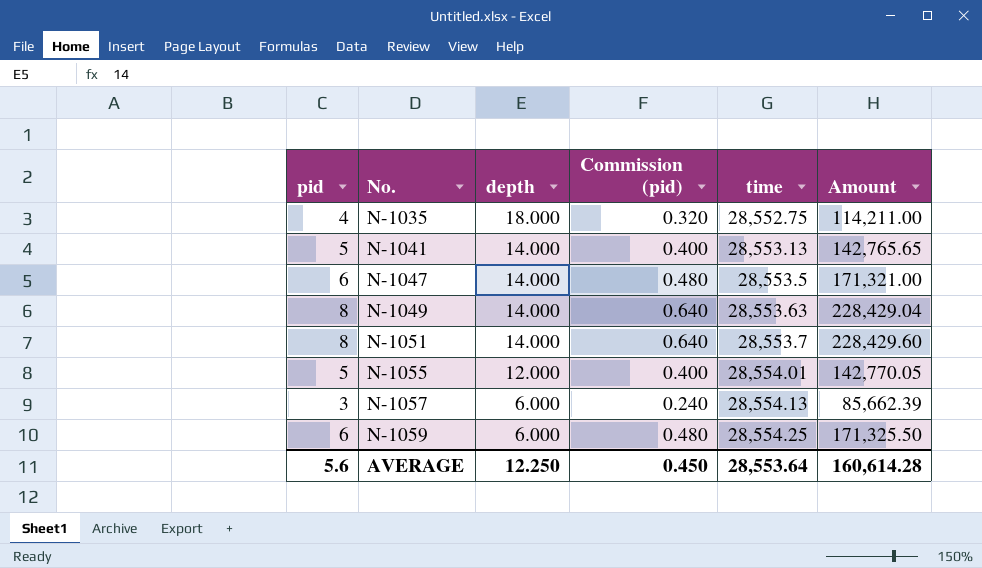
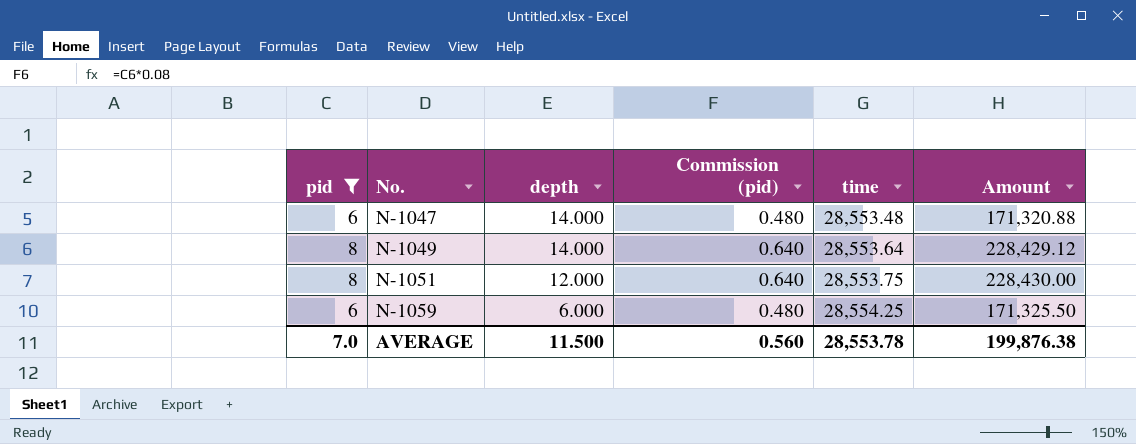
filter: none -> pid >= 6
N-1047 | time: 28,553.5 -> 28,553.48
N-1047 | Amount: 171,321.00 -> 171,320.88
N-1049 | time: 28,553.63 -> 28,553.64
N-1049 | Amount: 228,429.04 -> 228,429.12
N-1051 | depth: 14.000 -> 12.000
N-1051 | time: 28,553.7 -> 28,553.75
N-1051 | Amount: 228,429.60 -> 228,430.00
AVERAGE | pid: 5.6 -> 7.0
AVERAGE | depth: 12.250 -> 11.500
AVERAGE | Commission (pid): 0.450 -> 0.560
AVERAGE | time: 28,553.64 -> 28,553.78
AVERAGE | Amount: 160,614.28 -> 199,876.38

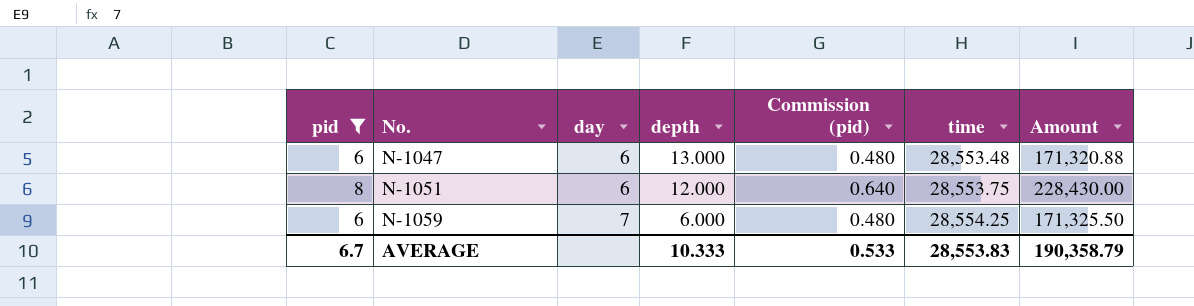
column day | position: none -> 3
row N-1049: 8 | 14.000 | 0.640 | 28,553.64 | 228,429.12 -> none
N-1047 | depth: 14.000 -> 13.000
AVERAGE | pid: 7.0 -> 6.7
AVERAGE | depth: 11.500 -> 10.333
AVERAGE | Commission (pid): 0.560 -> 0.533
AVERAGE | time: 28,553.78 -> 28,553.83
AVERAGE | Amount: 199,876.38 -> 190,358.79

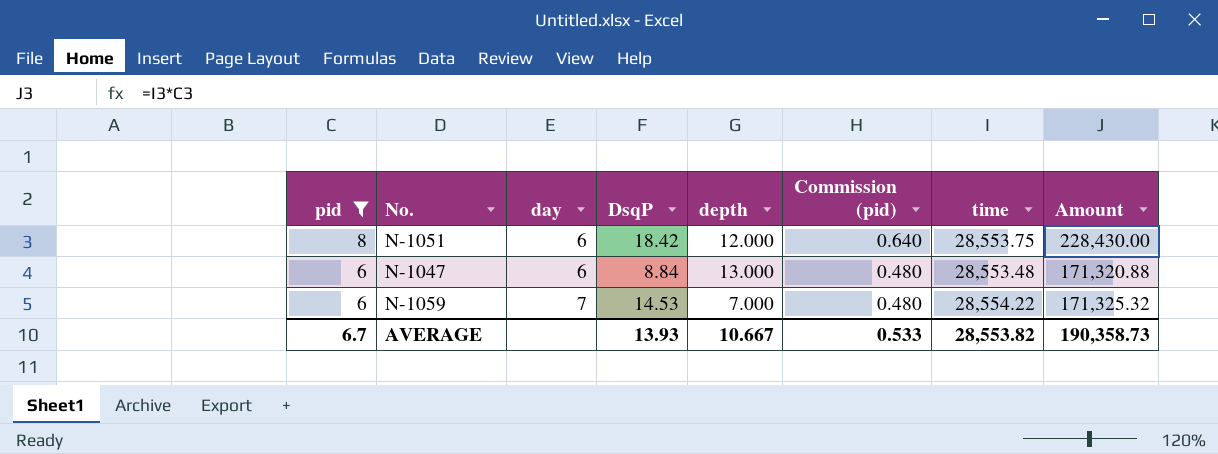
row order: No. ascending -> pid descending
column DsqP | position: none -> 4
N-1059 | depth: 6.000 -> 7.000
N-1059 | time: 28,554.25 -> 28,554.22
N-1059 | Amount: 171,325.50 -> 171,325.32
AVERAGE | depth: 10.333 -> 10.667
AVERAGE | time: 28,553.83 -> 28,553.82
AVERAGE | Amount: 190,358.79 -> 190,358.73

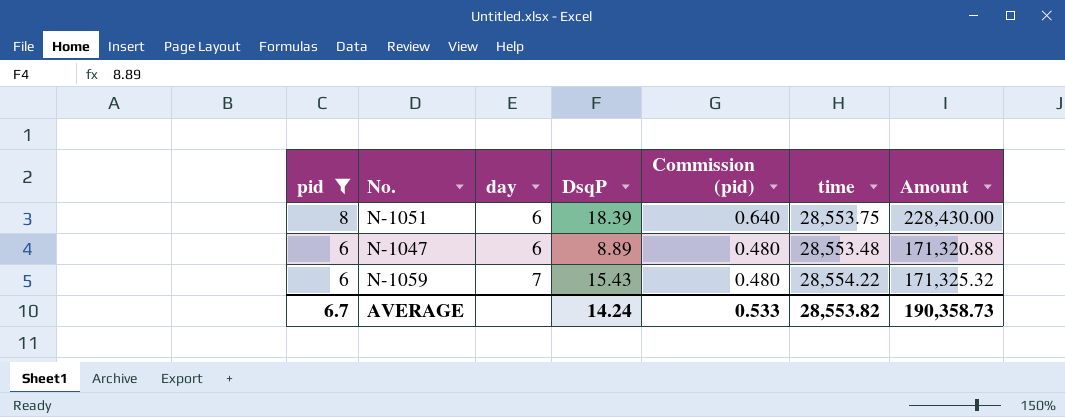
column depth | position: 5 -> none
N-1051 | DsqP: 18.42 -> 18.39
N-1047 | DsqP: 8.84 -> 8.89
N-1059 | DsqP: 14.53 -> 15.43
AVERAGE | DsqP: 13.93 -> 14.24

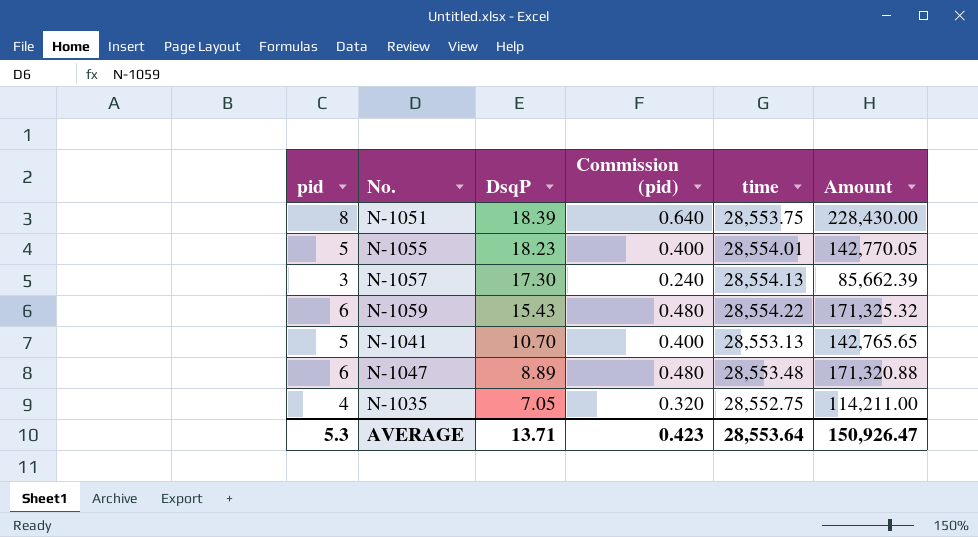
filter: pid >= 6 -> none
row order: pid descending -> DsqP descending
column day | position: 3 -> none
AVERAGE | pid: 6.7 -> 5.3
AVERAGE | DsqP: 14.24 -> 13.71
AVERAGE | Commission (pid): 0.533 -> 0.423
AVERAGE | time: 28,553.82 -> 28,553.64
AVERAGE | Amount: 190,358.73 -> 150,926.47

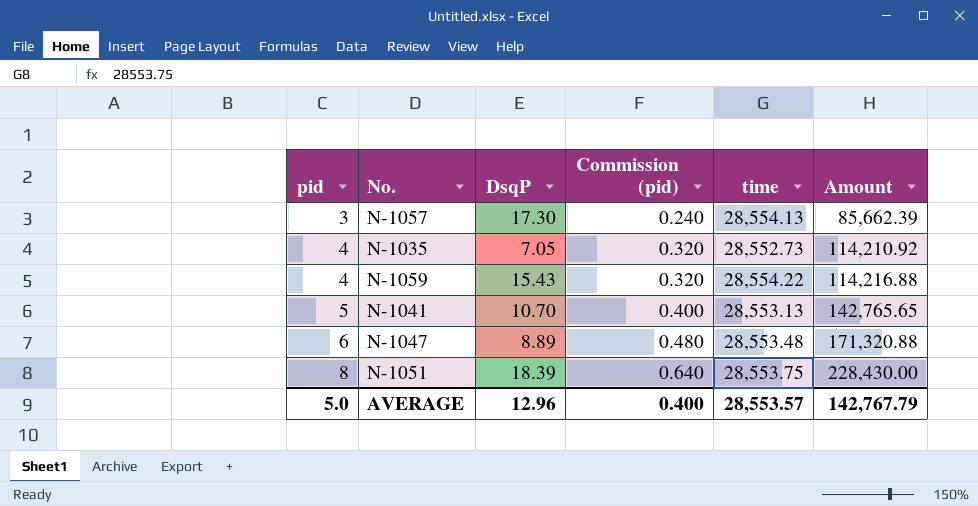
row order: DsqP descending -> pid ascending
row N-1055: 5 | 18.23 | 0.400 | 28,554.01 | 142,770.05 -> none
N-1035 | time: 28,552.75 -> 28,552.73
N-1035 | Amount: 114,211.00 -> 114,210.92
N-1059 | pid: 6 -> 4
N-1059 | Commission (pid): 0.480 -> 0.320
N-1059 | Amount: 171,325.32 -> 114,216.88
AVERAGE | pid: 5.3 -> 5.0
AVERAGE | DsqP: 13.71 -> 12.96
AVERAGE | Commission (pid): 0.423 -> 0.400
AVERAGE | time: 28,553.64 -> 28,553.57
AVERAGE | Amount: 150,926.47 -> 142,767.79

